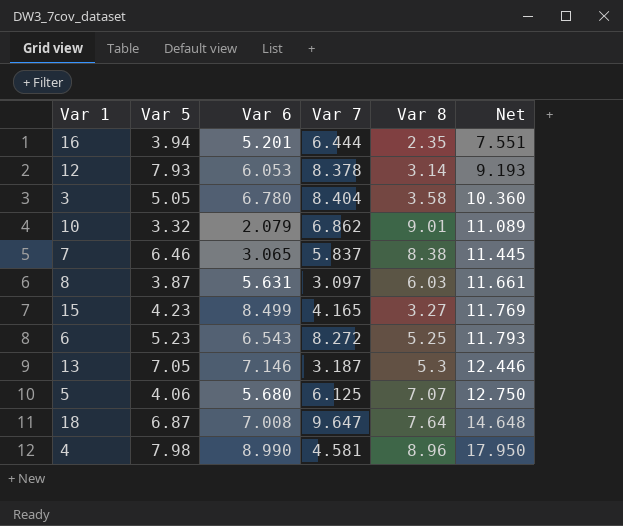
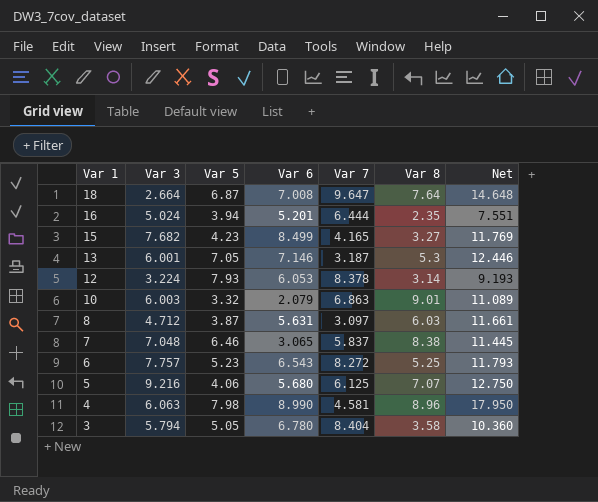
row order: Net ascending -> Var 1 descending
column Var 3 | position: none -> 2
10 | Var 7: 6.862 -> 6.863

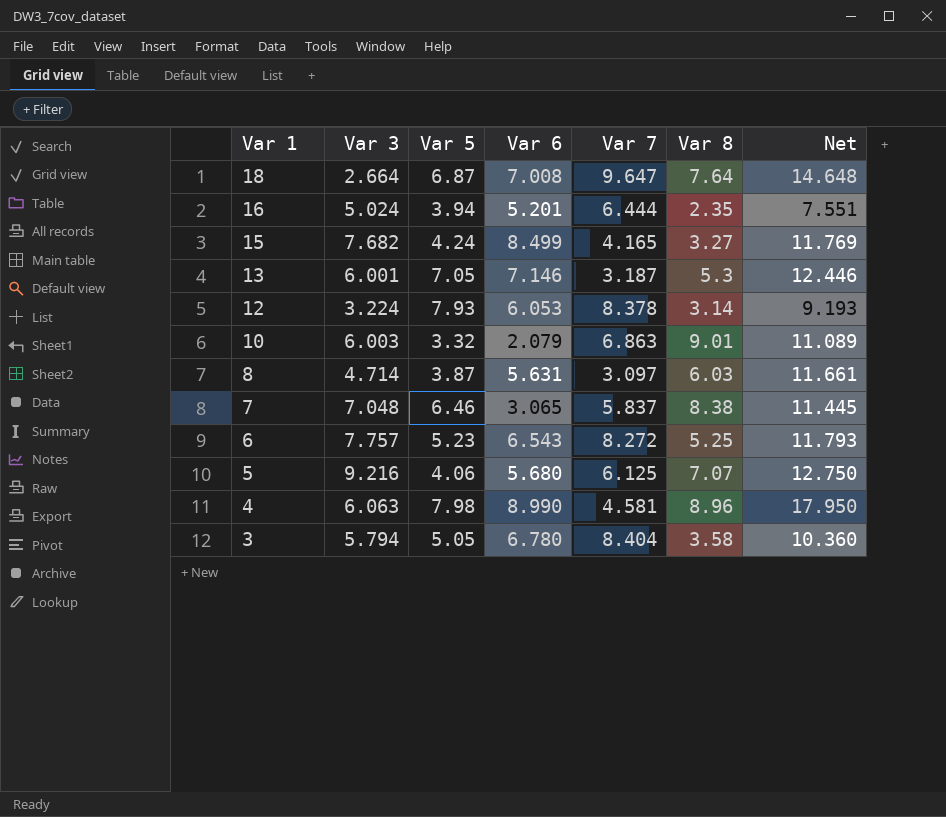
15 | Var 5: 4.23 -> 4.24
8 | Var 3: 4.712 -> 4.714

